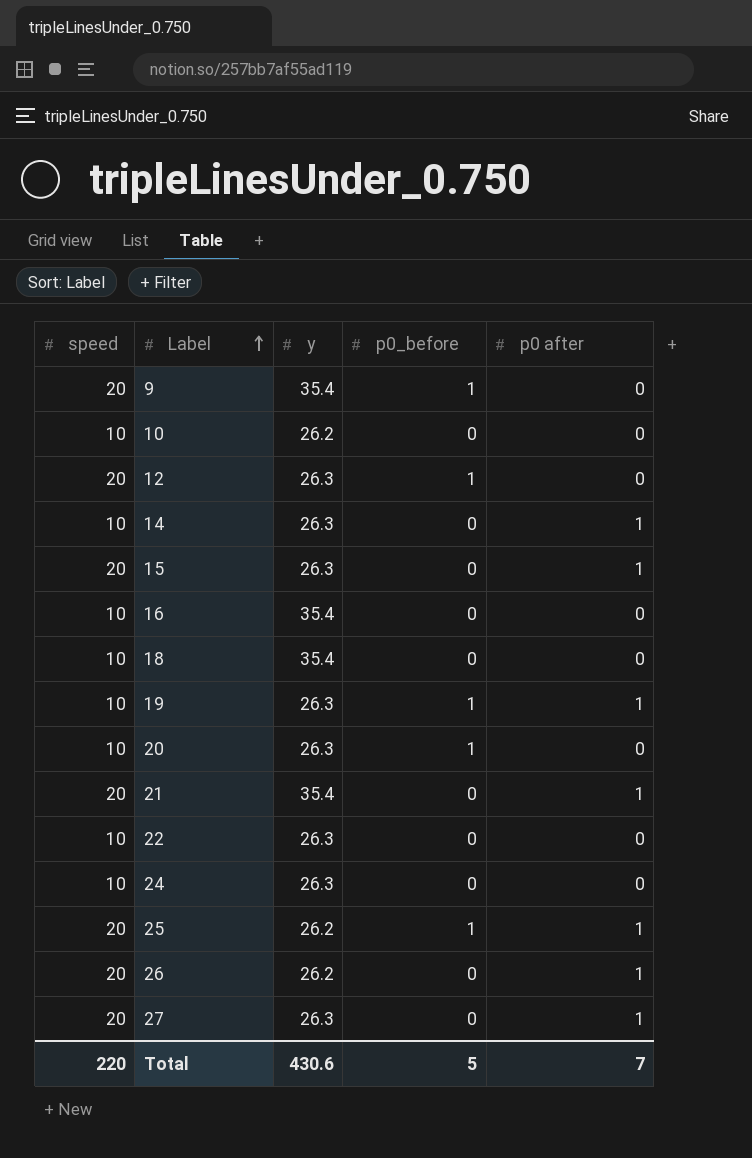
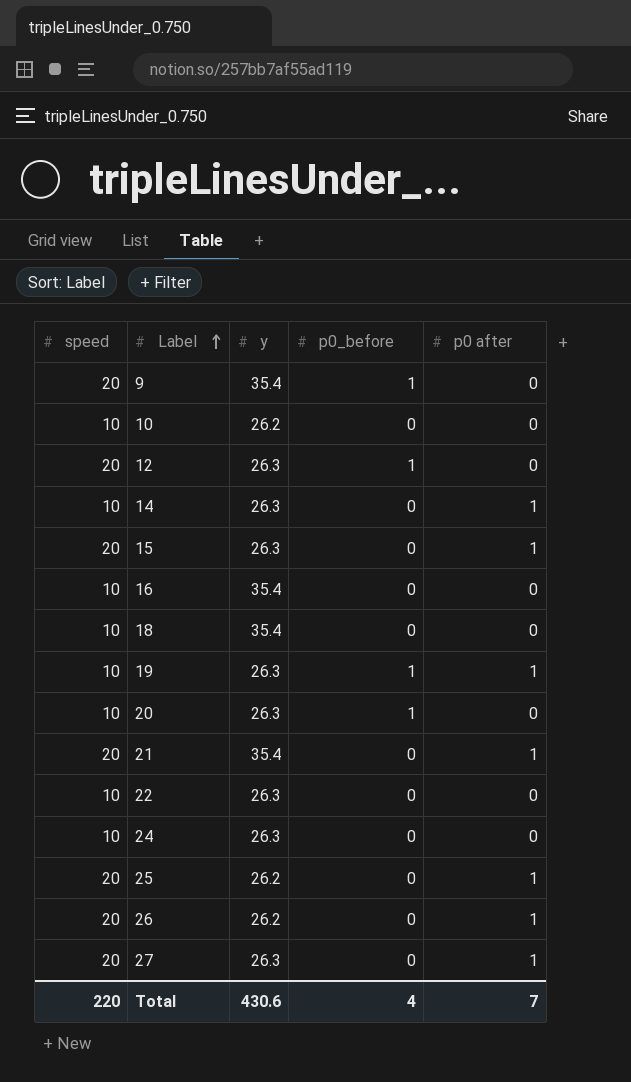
25 | p0_before: 1 -> 0
Total | p0_before: 5 -> 4

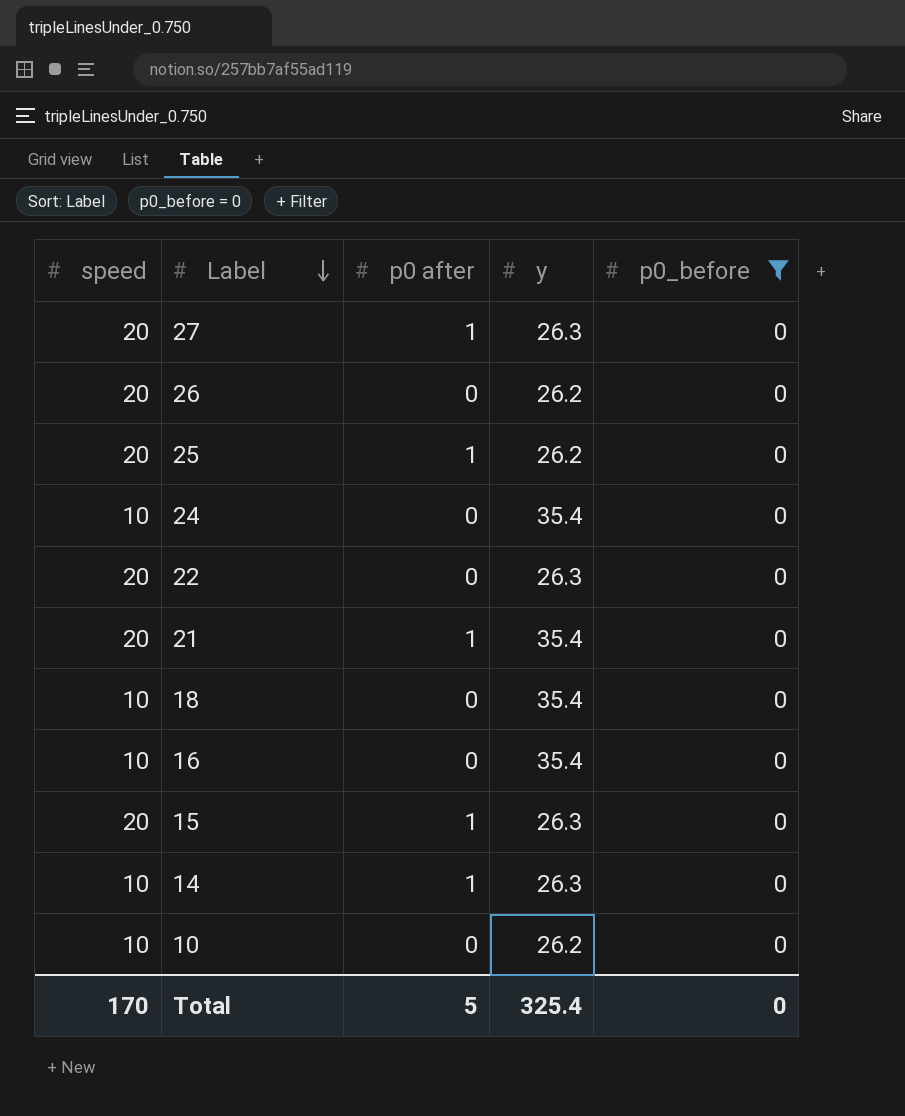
filter: none -> p0_before = 0
row order: Label ascending -> Label descending
column p0 after | position: 5 -> 3
26 | p0 after: 1 -> 0
24 | y: 26.3 -> 35.4
22 | speed: 10 -> 20
Total | speed: 220 -> 170
Total | p0 after: 7 -> 5
Total | y: 430.6 -> 325.4
Total | p0_before: 4 -> 0

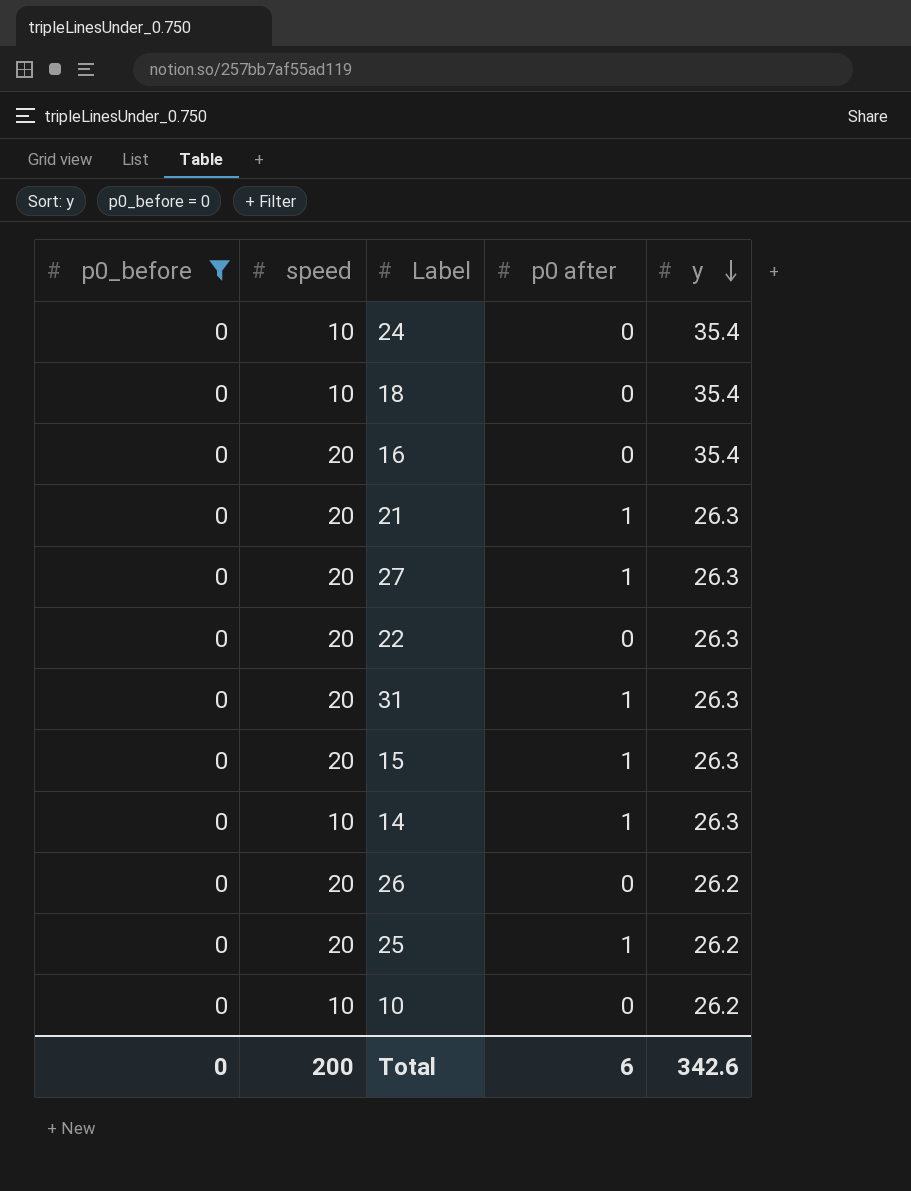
row order: Label descending -> y descending
column p0_before | position: 5 -> 1
16 | speed: 10 -> 20
21 | y: 35.4 -> 26.3
row 31: none -> 0 | 20 | 1 | 26.3
Total | speed: 170 -> 200
Total | p0 after: 5 -> 6
Total | y: 325.4 -> 342.6

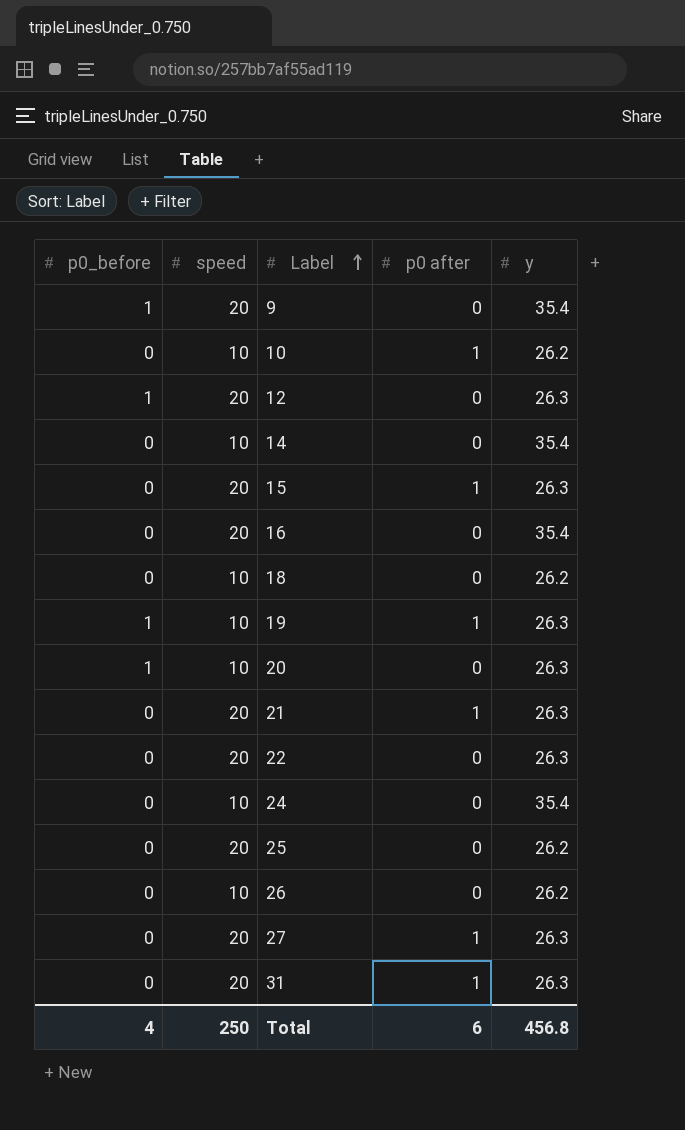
filter: p0_before = 0 -> none
row order: y descending -> Label ascending
10 | p0 after: 0 -> 1
14 | p0 after: 1 -> 0
14 | y: 26.3 -> 35.4
18 | y: 35.4 -> 26.2
25 | p0 after: 1 -> 0
26 | speed: 20 -> 10
Total | p0_before: 0 -> 4
Total | speed: 200 -> 250
Total | y: 342.6 -> 456.8

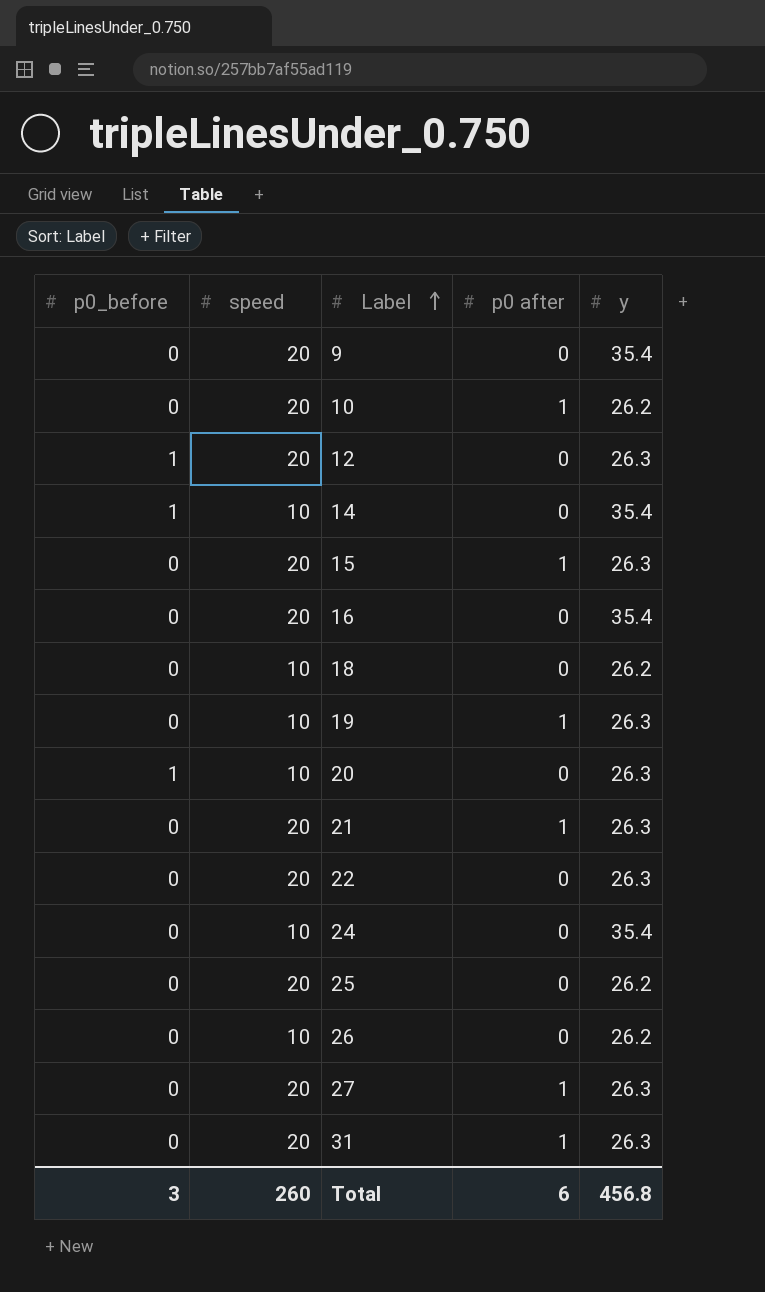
9 | p0_before: 1 -> 0
10 | speed: 10 -> 20
14 | p0_before: 0 -> 1
19 | p0_before: 1 -> 0
Total | p0_before: 4 -> 3
Total | speed: 250 -> 260

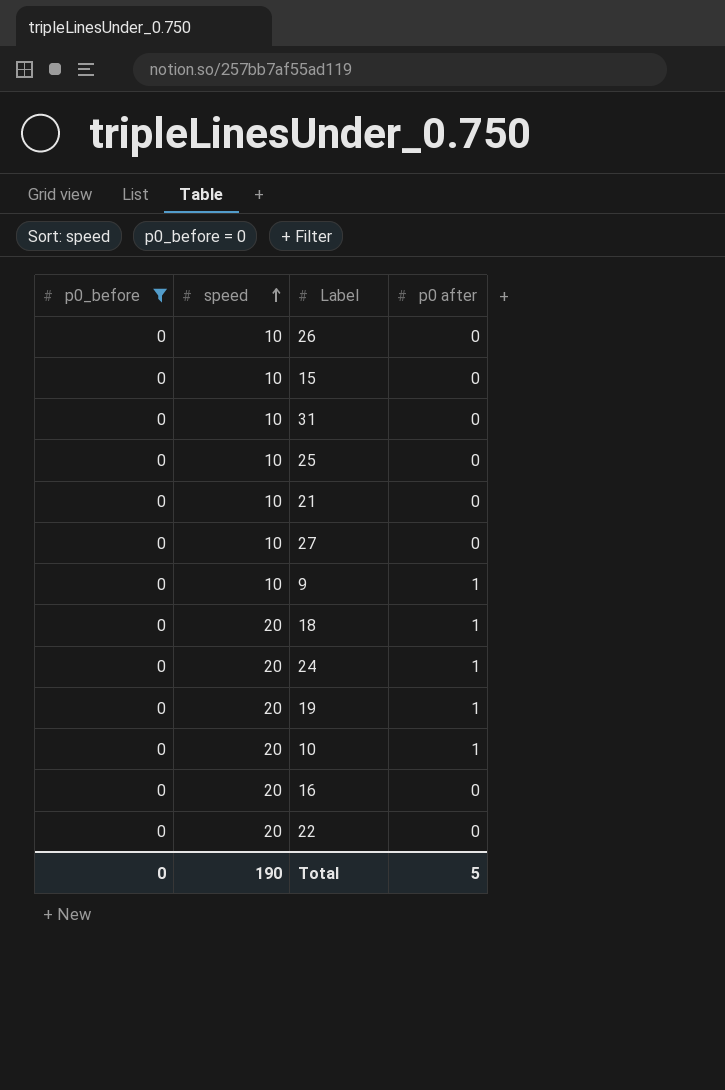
filter: none -> p0_before = 0
row order: Label ascending -> speed ascending
column y | position: 5 -> none
15 | speed: 20 -> 10
15 | p0 after: 1 -> 0
31 | speed: 20 -> 10
31 | p0 after: 1 -> 0
25 | speed: 20 -> 10
21 | speed: 20 -> 10
21 | p0 after: 1 -> 0
27 | speed: 20 -> 10
27 | p0 after: 1 -> 0
9 | speed: 20 -> 10
9 | p0 after: 0 -> 1
18 | speed: 10 -> 20
18 | p0 after: 0 -> 1
24 | speed: 10 -> 20
24 | p0 after: 0 -> 1
19 | speed: 10 -> 20
Total | p0_before: 3 -> 0
Total | speed: 260 -> 190
Total | p0 after: 6 -> 5

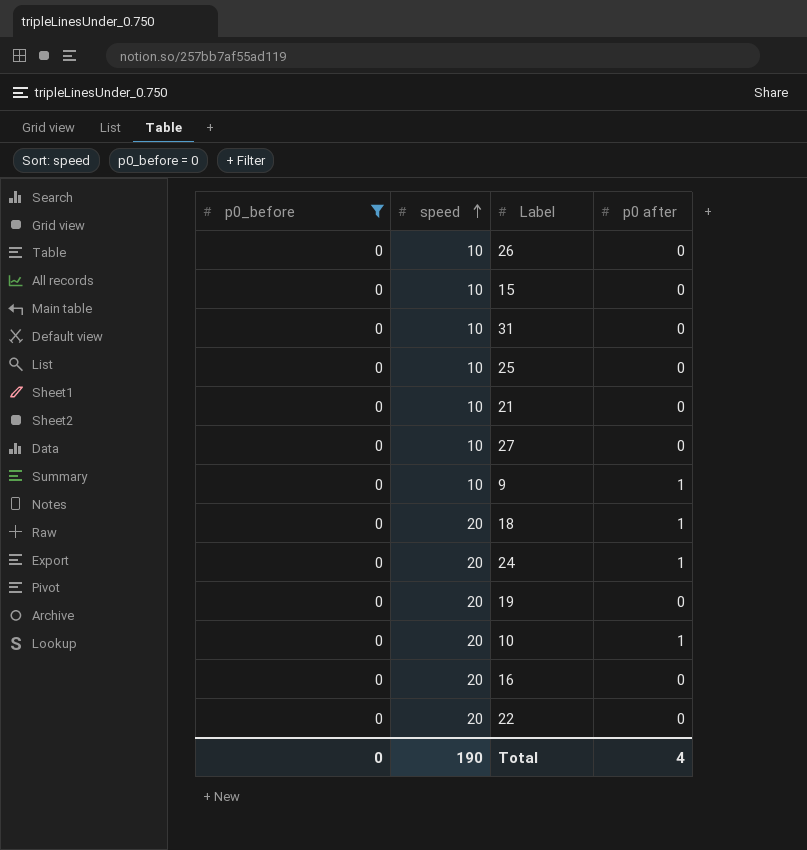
19 | p0 after: 1 -> 0
Total | p0 after: 5 -> 4

